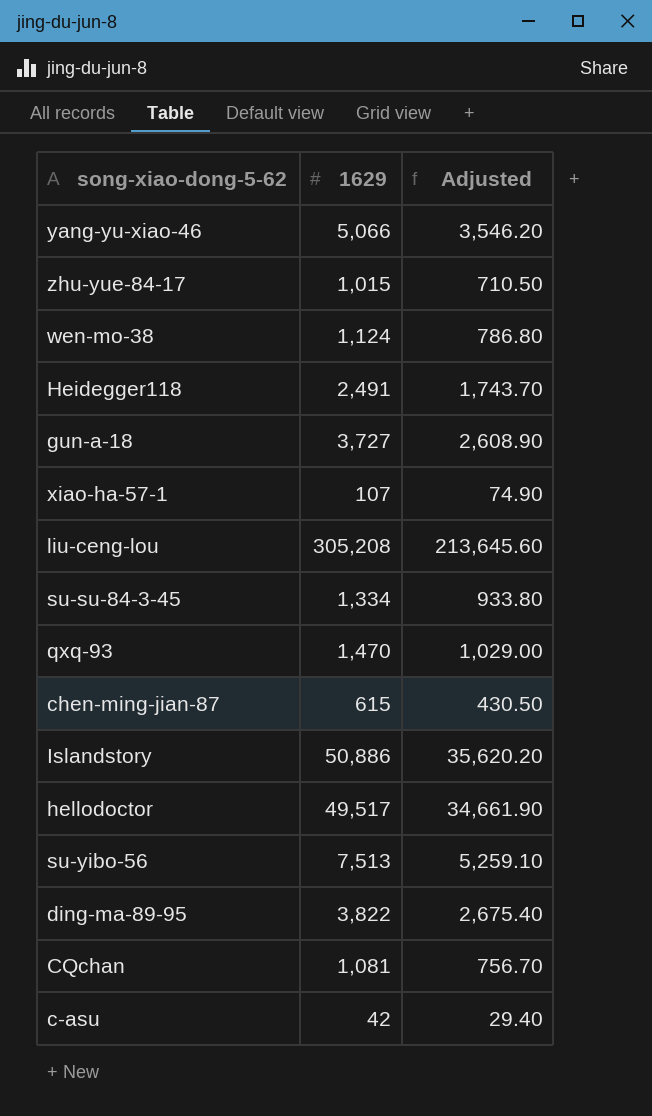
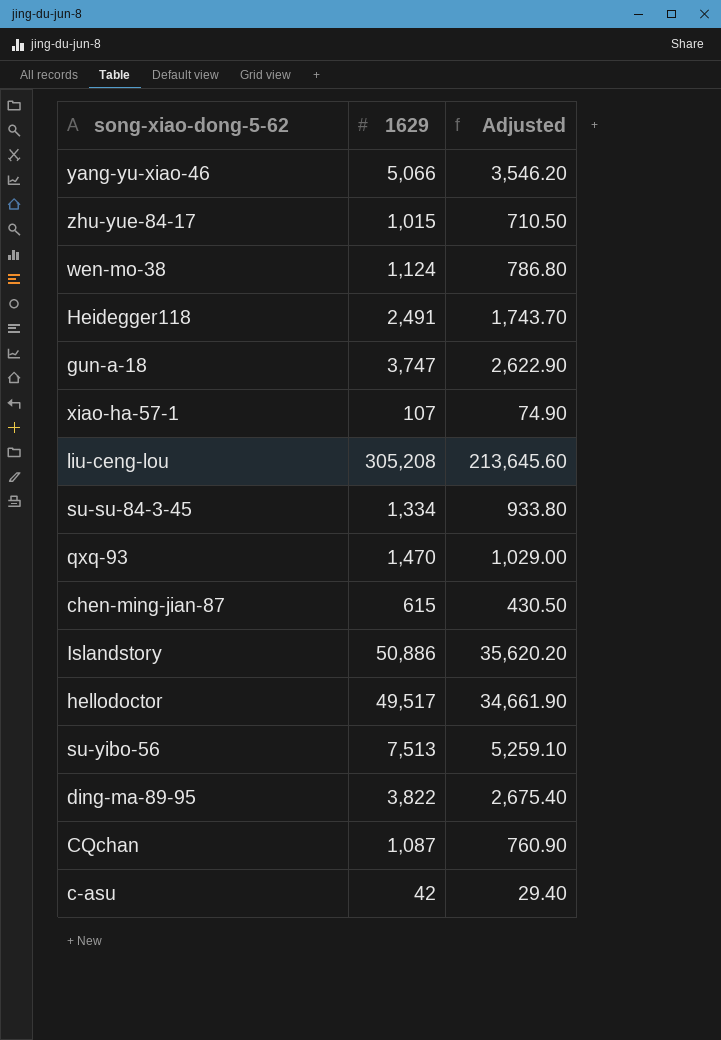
gun-a-18 | 1629: 3,727 -> 3,747
gun-a-18 | Adjusted: 2,608.90 -> 2,622.90
CQchan | 1629: 1,081 -> 1,087
CQchan | Adjusted: 756.70 -> 760.90

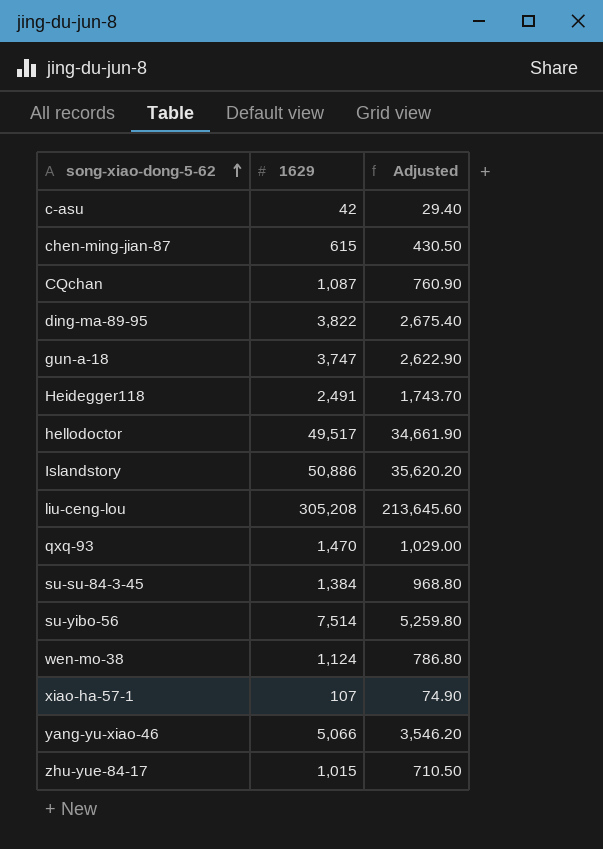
row order: none -> song-xiao-dong-5-62 ascending
su-su-84-3-45 | 1629: 1,334 -> 1,384
su-su-84-3-45 | Adjusted: 933.80 -> 968.80
su-yibo-56 | 1629: 7,513 -> 7,514
su-yibo-56 | Adjusted: 5,259.10 -> 5,259.80

